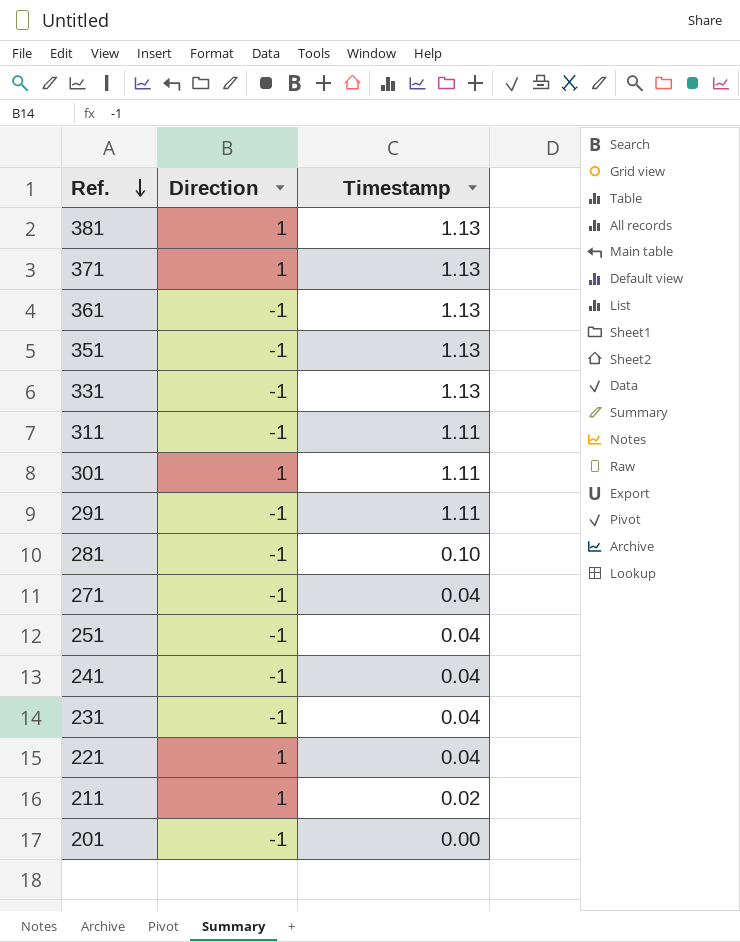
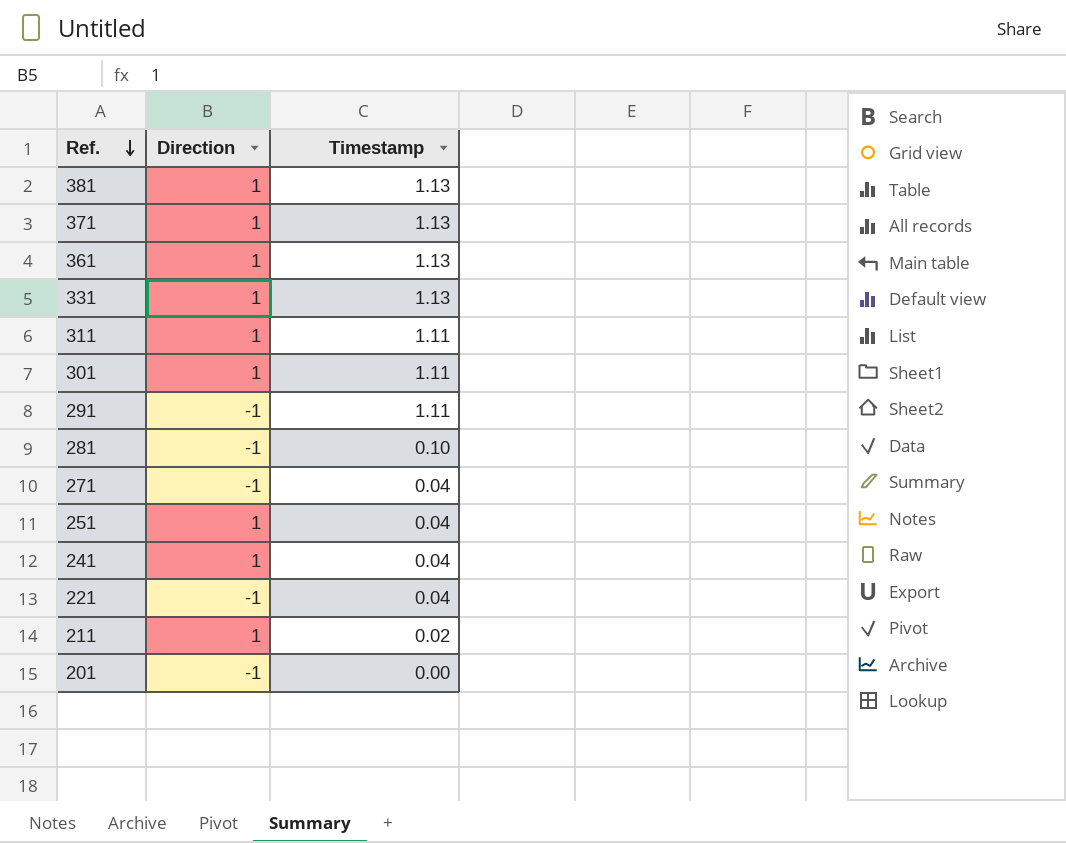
row 351: -1 | 1.13 -> none
row 231: -1 | 0.04 -> none
361 | Direction: -1 -> 1
331 | Direction: -1 -> 1
311 | Direction: -1 -> 1
251 | Direction: -1 -> 1
241 | Direction: -1 -> 1
221 | Direction: 1 -> -1

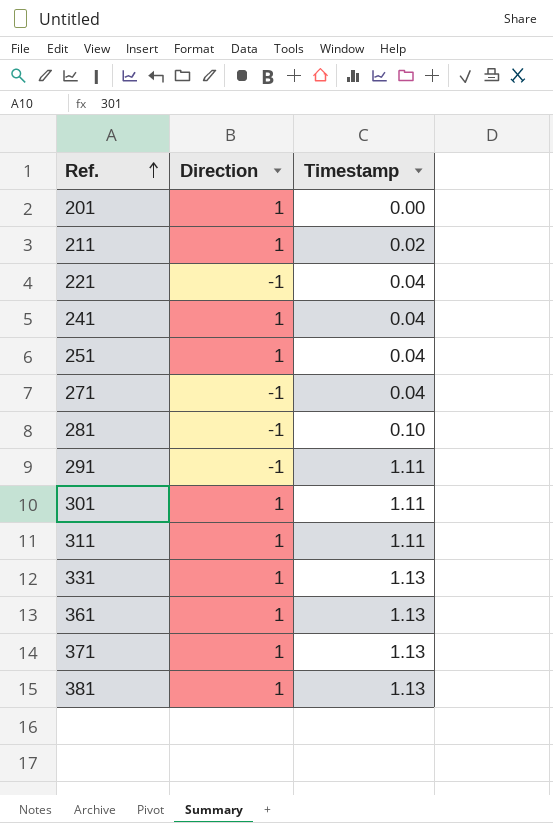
row order: Ref. descending -> Ref. ascending
201 | Direction: -1 -> 1

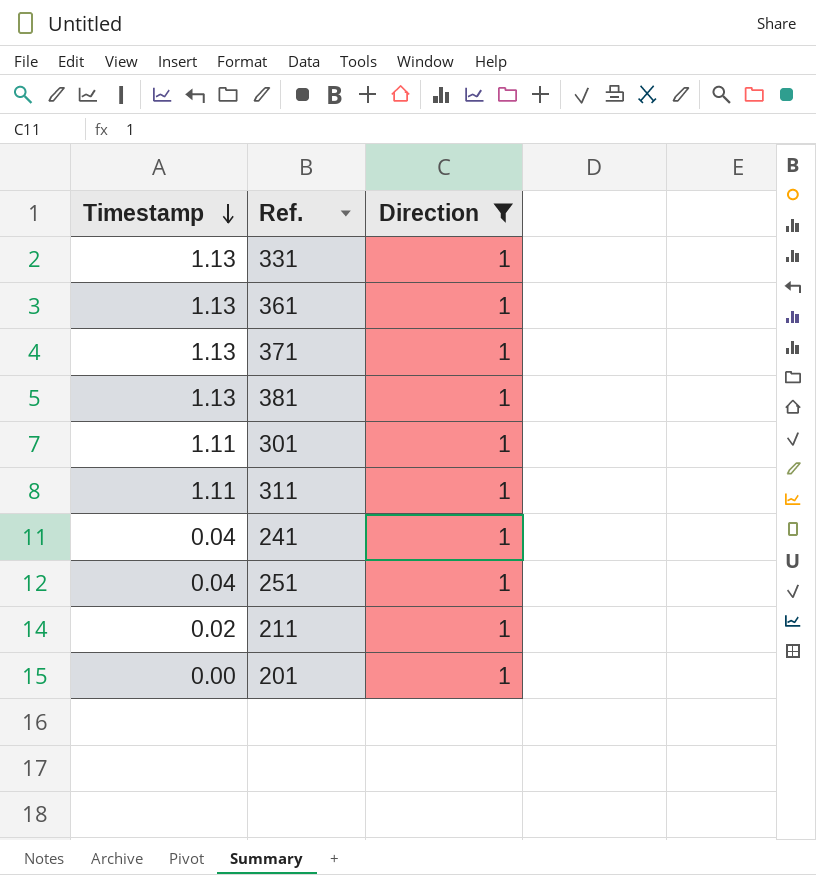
filter: none -> Direction = 1
row order: Ref. ascending -> Timestamp descending
column Timestamp | position: 3 -> 1

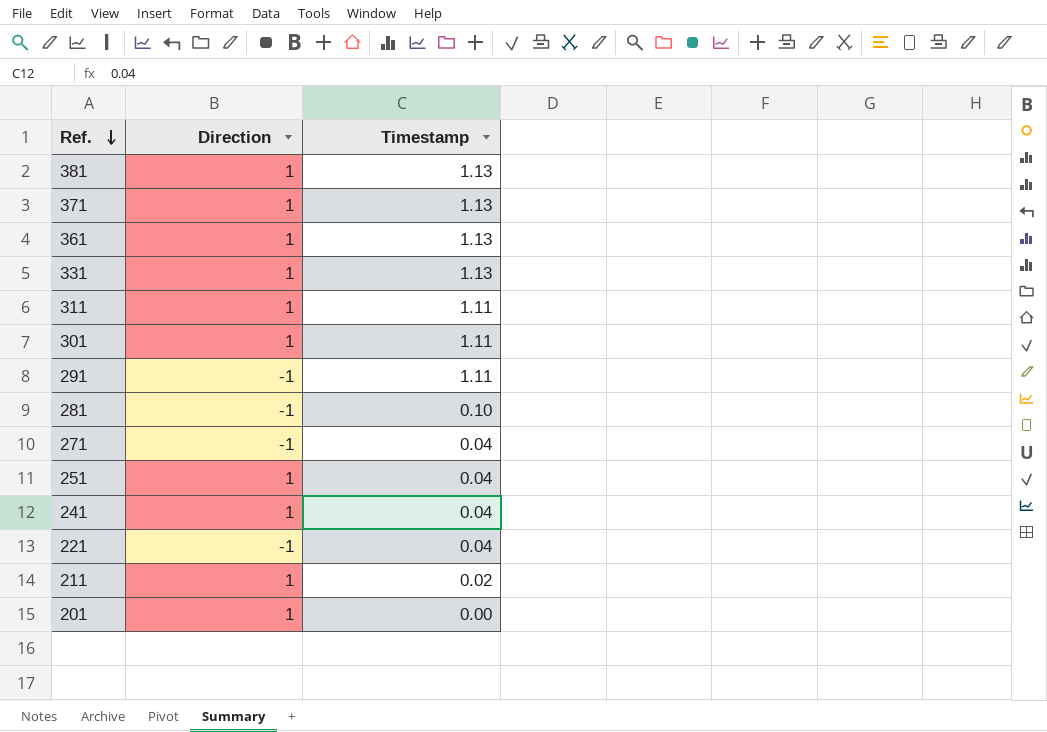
filter: Direction = 1 -> none
row order: Timestamp descending -> Ref. descending
column Timestamp | position: 1 -> 3

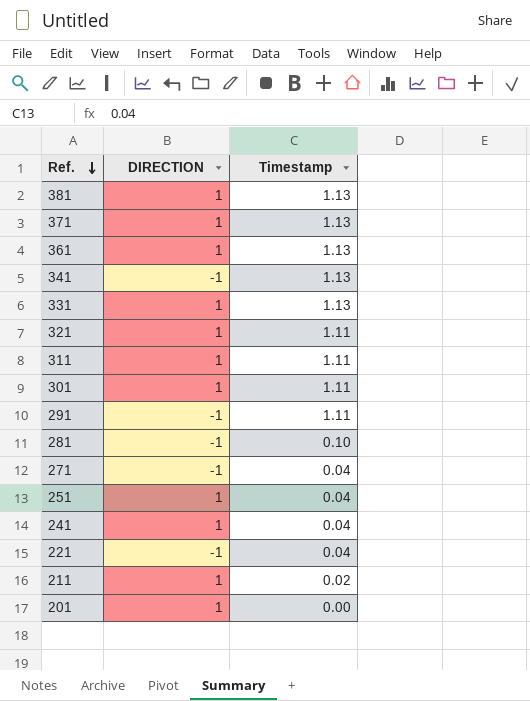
column name: Direction -> DIRECTION
row 341: none -> -1 | 1.13
row 321: none -> 1 | 1.11

